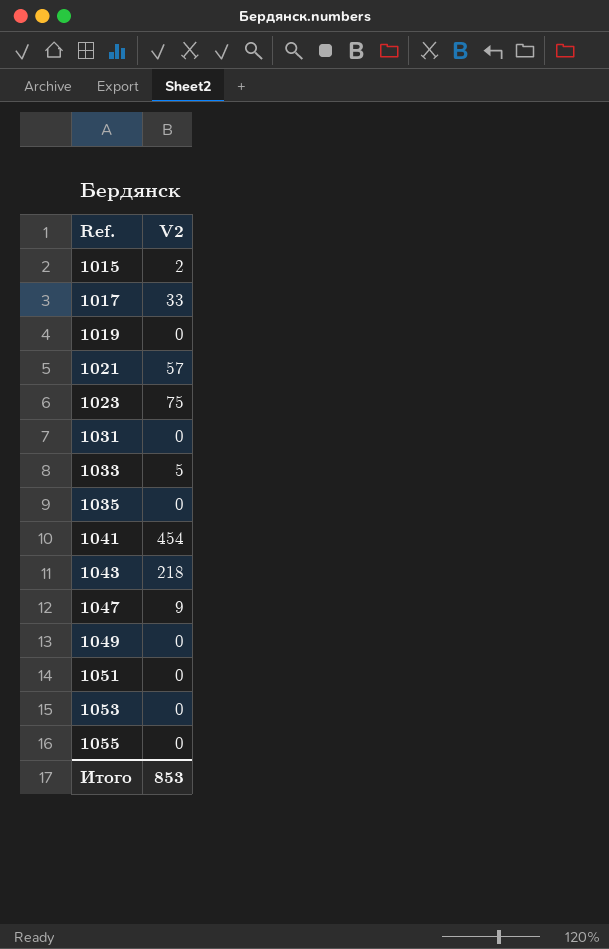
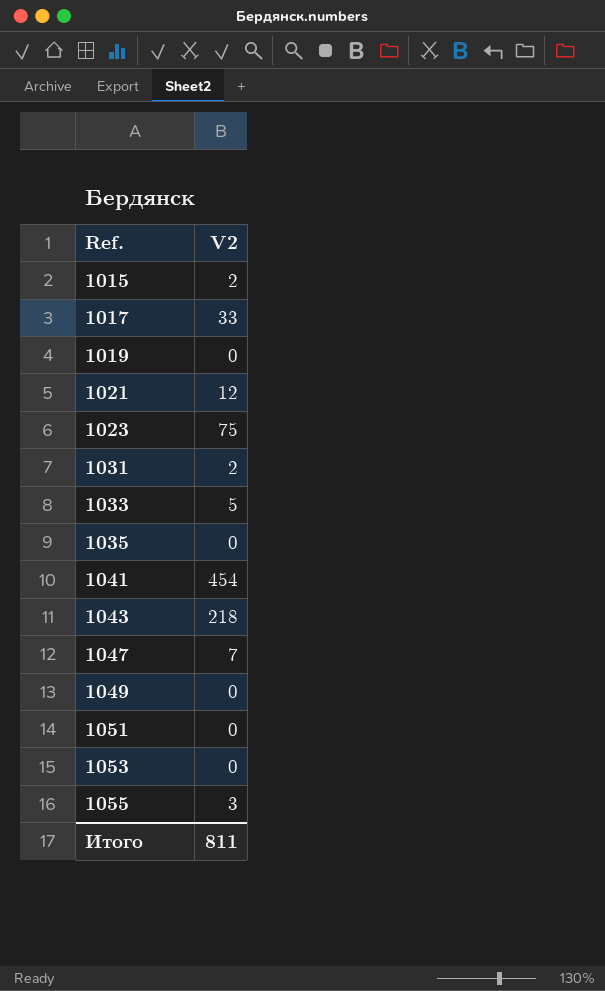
1021 | V2: 57 -> 12
1031 | V2: 0 -> 2
1047 | V2: 9 -> 7
1055 | V2: 0 -> 3
Итого | V2: 853 -> 811

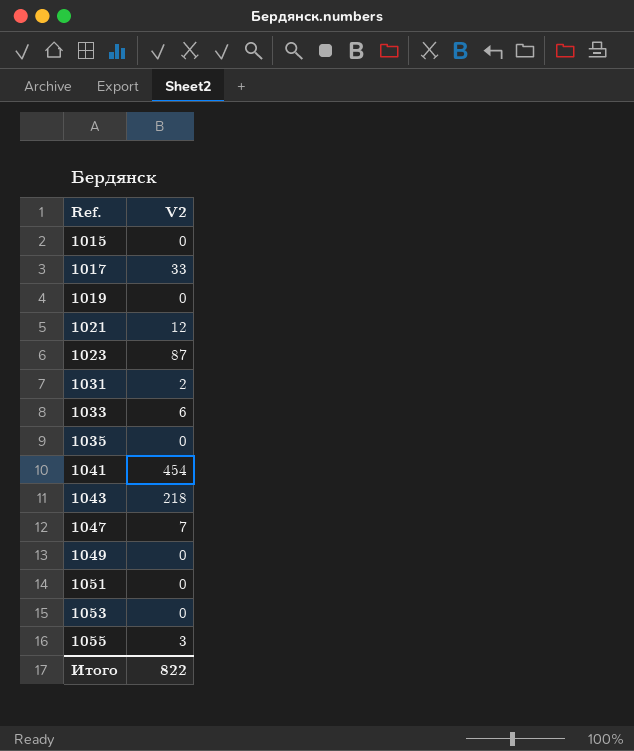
1015 | V2: 2 -> 0
1023 | V2: 75 -> 87
1033 | V2: 5 -> 6
Итого | V2: 811 -> 822

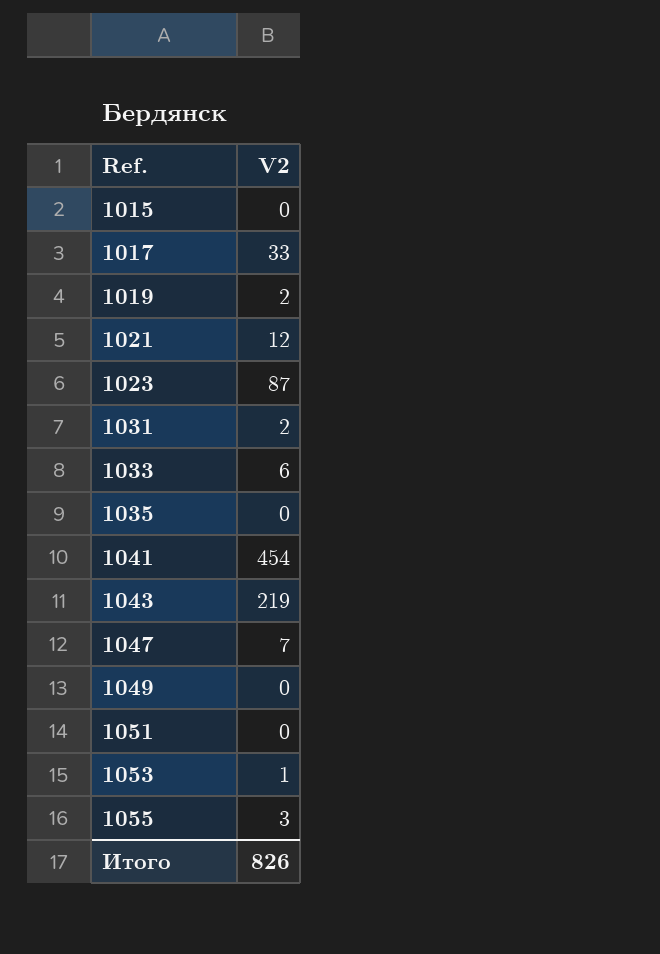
1019 | V2: 0 -> 2
1043 | V2: 218 -> 219
1053 | V2: 0 -> 1
Итого | V2: 822 -> 826

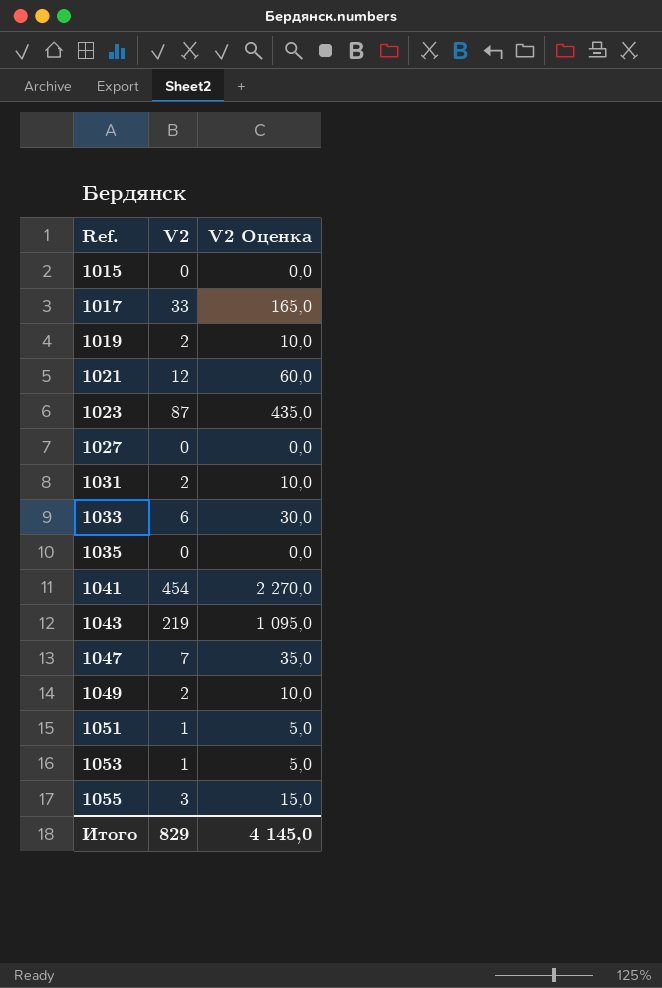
column V2 Оценка | formula: none -> [V2] * 5
row 1027: none -> 0 | 0,0
1049 | V2: 0 -> 2
1051 | V2: 0 -> 1
Итого | V2: 826 -> 829

